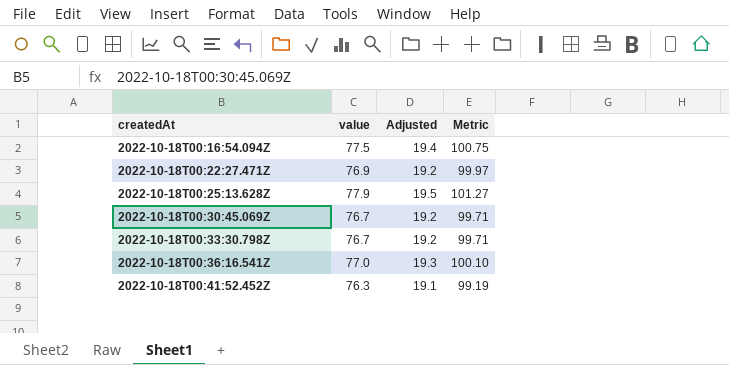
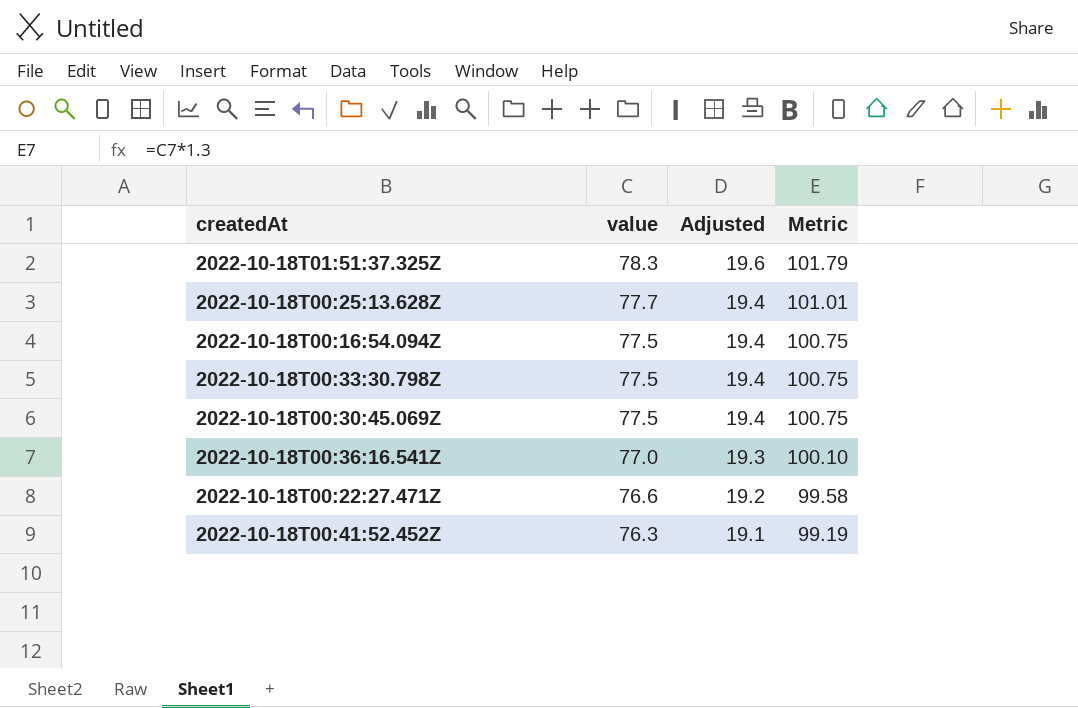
row order: createdAt ascending -> value descending
row 2022-10-18T01:51:37.325Z: none -> 78.3 | 19.6 | 101.79
2022-10-18T00:25:13.628Z | value: 77.9 -> 77.7
2022-10-18T00:25:13.628Z | Adjusted: 19.5 -> 19.4
2022-10-18T00:25:13.628Z | Metric: 101.27 -> 101.01
2022-10-18T00:33:30.798Z | value: 76.7 -> 77.5
2022-10-18T00:33:30.798Z | Adjusted: 19.2 -> 19.4
2022-10-18T00:33:30.798Z | Metric: 99.71 -> 100.75
2022-10-18T00:30:45.069Z | value: 76.7 -> 77.5
2022-10-18T00:30:45.069Z | Adjusted: 19.2 -> 19.4
2022-10-18T00:30:45.069Z | Metric: 99.71 -> 100.75
2022-10-18T00:22:27.471Z | value: 76.9 -> 76.6
2022-10-18T00:22:27.471Z | Metric: 99.97 -> 99.58

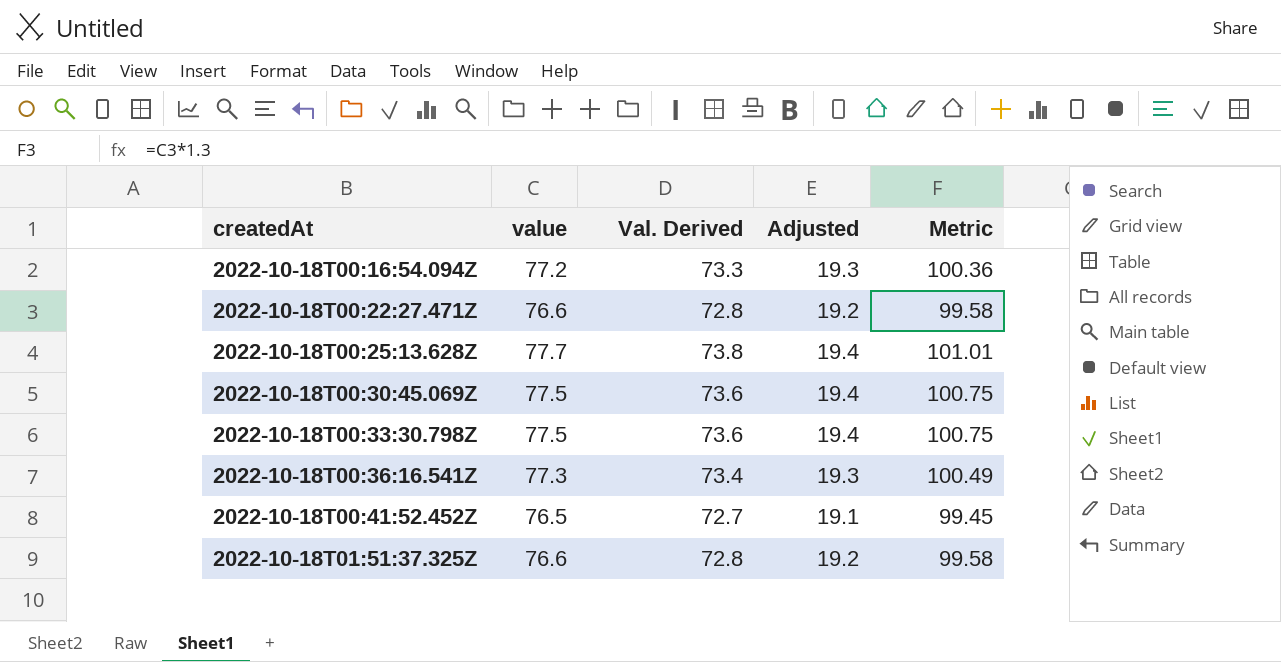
row order: value descending -> createdAt ascending
column Val. Derived | formula: none -> [value] * 0.95
2022-10-18T00:16:54.094Z | value: 77.5 -> 77.2
2022-10-18T00:16:54.094Z | Adjusted: 19.4 -> 19.3
2022-10-18T00:16:54.094Z | Metric: 100.75 -> 100.36
2022-10-18T00:36:16.541Z | value: 77.0 -> 77.3
2022-10-18T00:36:16.541Z | Metric: 100.10 -> 100.49
2022-10-18T00:41:52.452Z | value: 76.3 -> 76.5
2022-10-18T00:41:52.452Z | Metric: 99.19 -> 99.45
2022-10-18T01:51:37.325Z | value: 78.3 -> 76.6
2022-10-18T01:51:37.325Z | Adjusted: 19.6 -> 19.2
2022-10-18T01:51:37.325Z | Metric: 101.79 -> 99.58

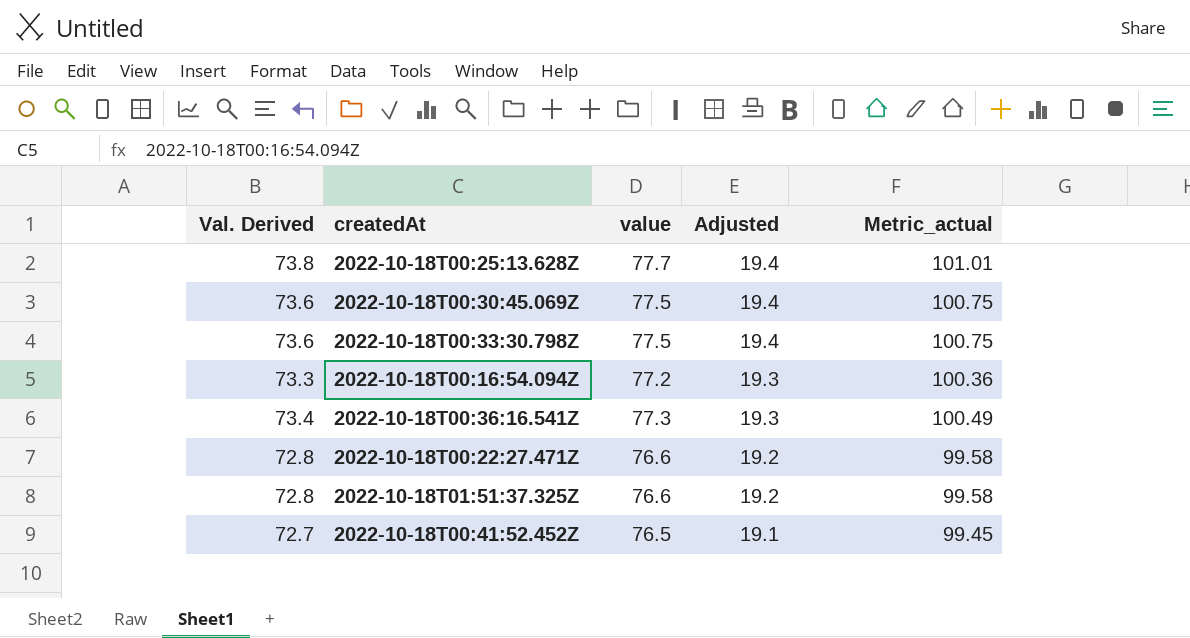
row order: createdAt ascending -> Adjusted descending
column Val. Derived | position: 3 -> 1
column name: Metric -> Metric_actual

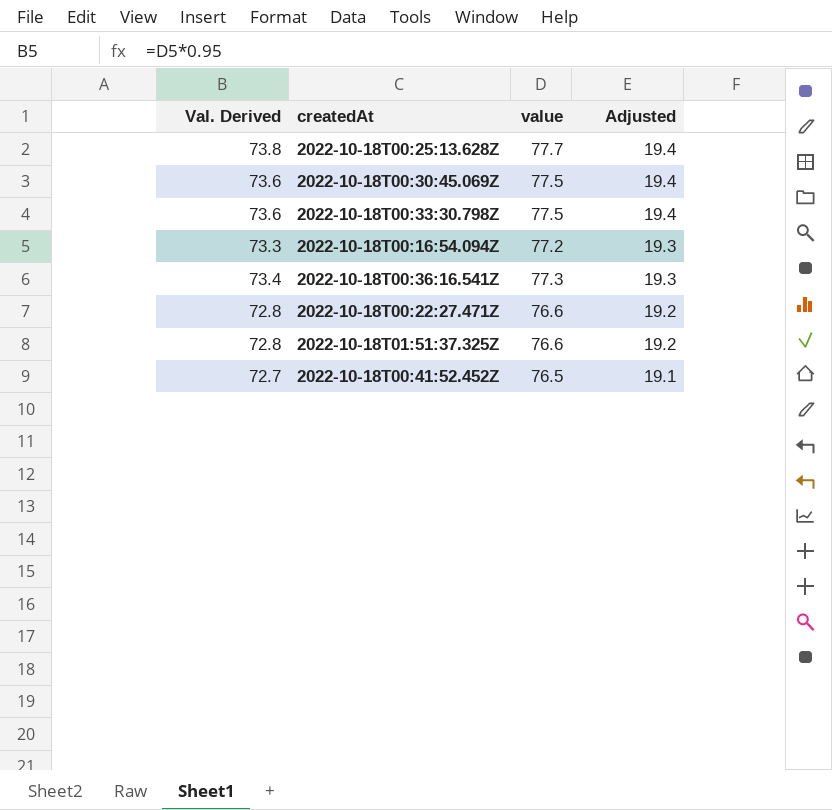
column Metric_actual | formula: [value] * 1.3 -> none

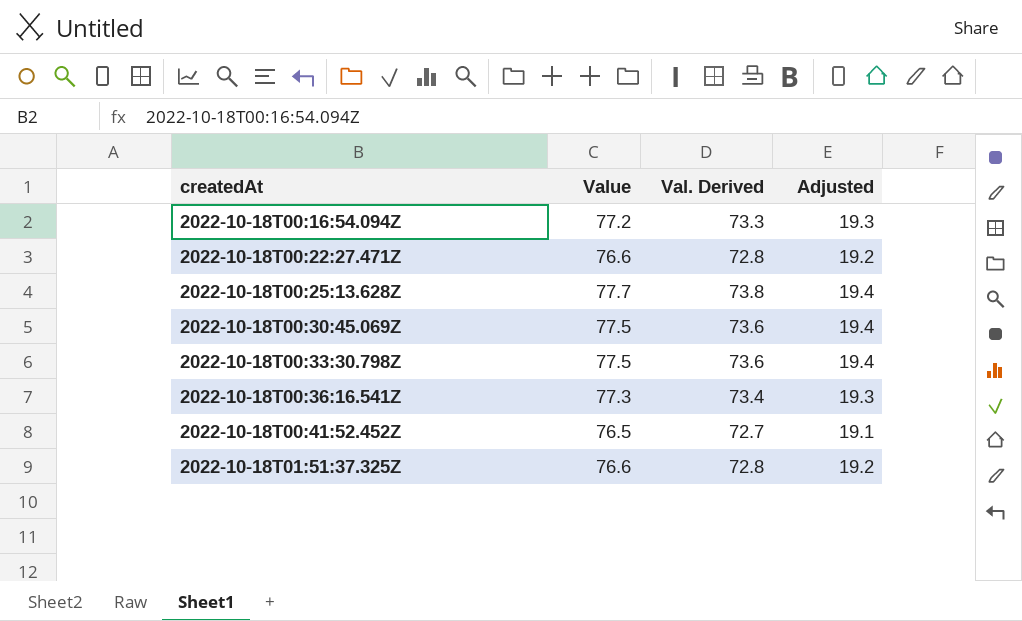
row order: Adjusted descending -> createdAt ascending
column name: value -> Value
column Val. Derived | position: 1 -> 3

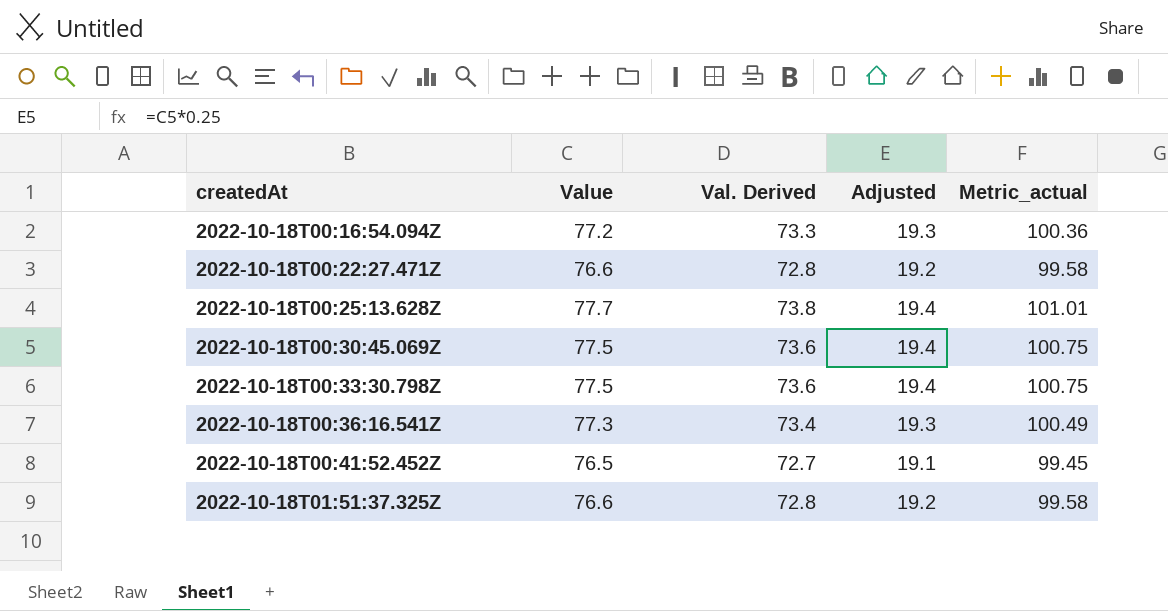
column Metric_actual | formula: none -> [Value] * 1.3

